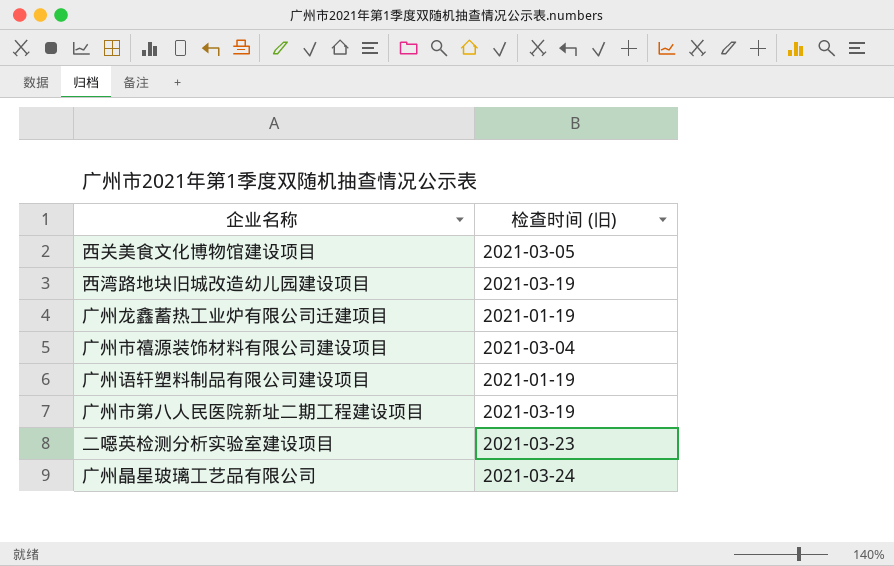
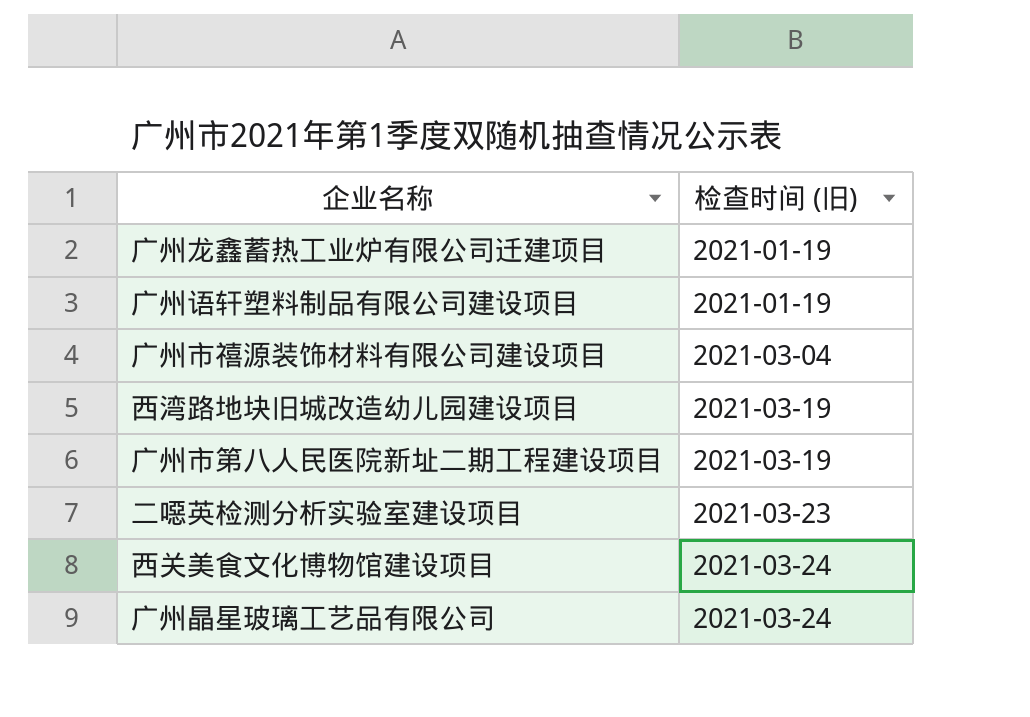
row order: none -> 检查时间 (旧) ascending
西关美食文化博物馆建设项目 | 检查时间 (旧): 2021-03-05 -> 2021-03-24

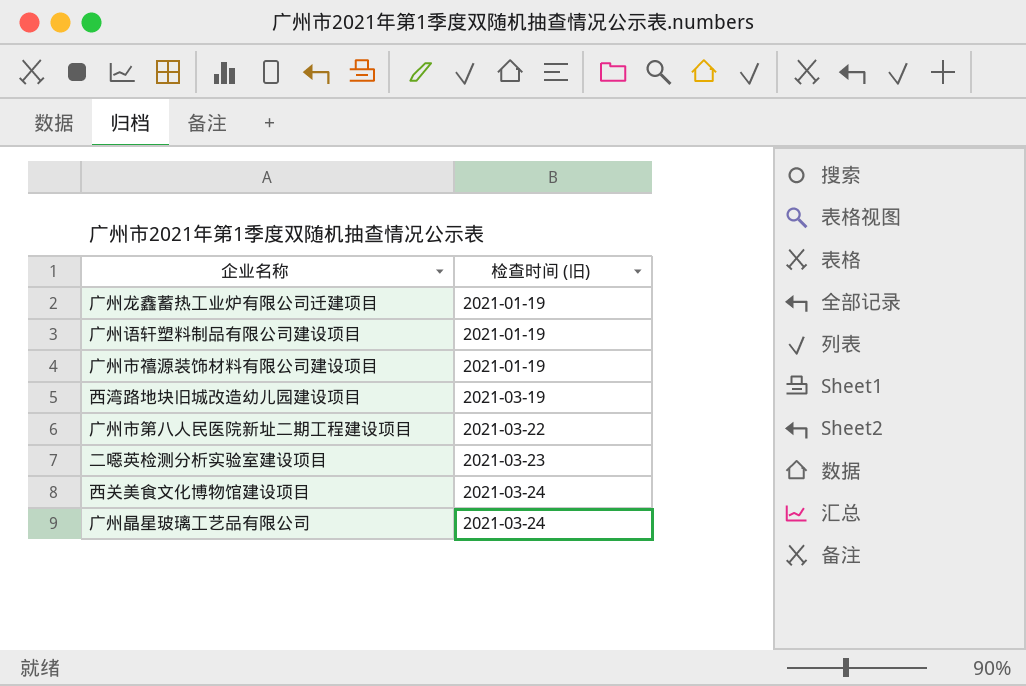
广州市禧源装饰材料有限公司建设项目 | 检查时间 (旧): 2021-03-04 -> 2021-01-19
广州市第八人民医院新址二期工程建设项目 | 检查时间 (旧): 2021-03-19 -> 2021-03-22

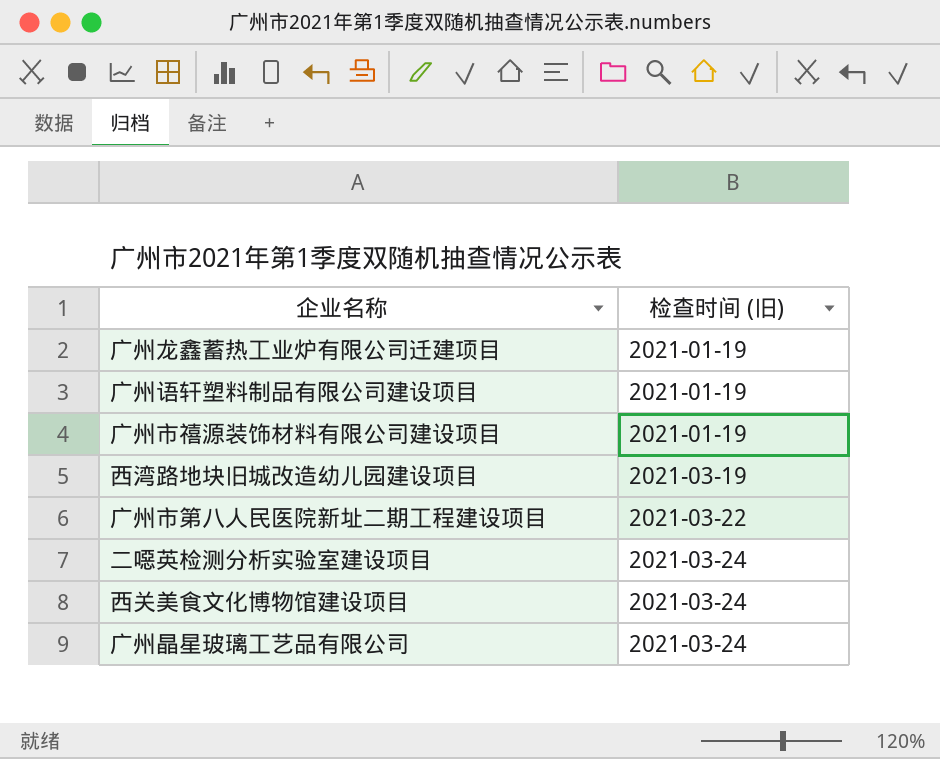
二噁英检测分析实验室建设项目 | 检查时间 (旧): 2021-03-23 -> 2021-03-24

